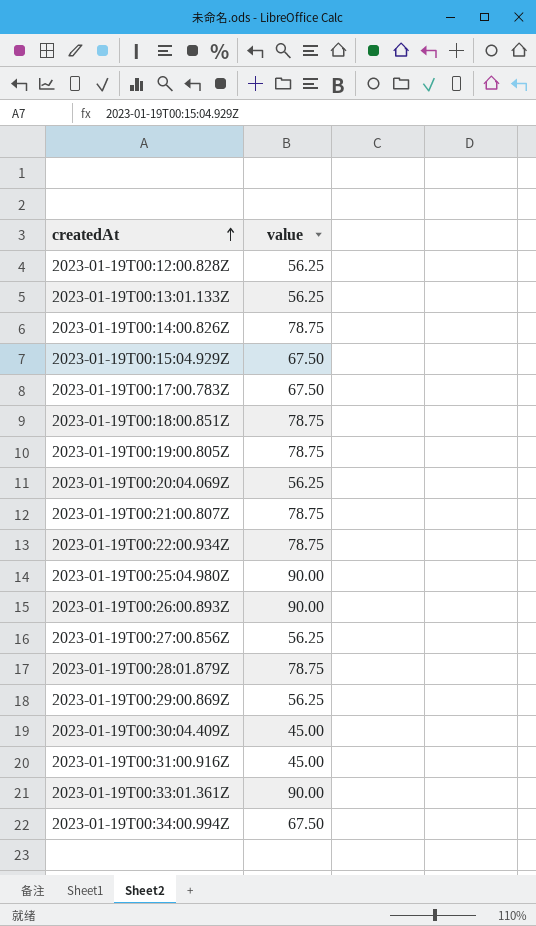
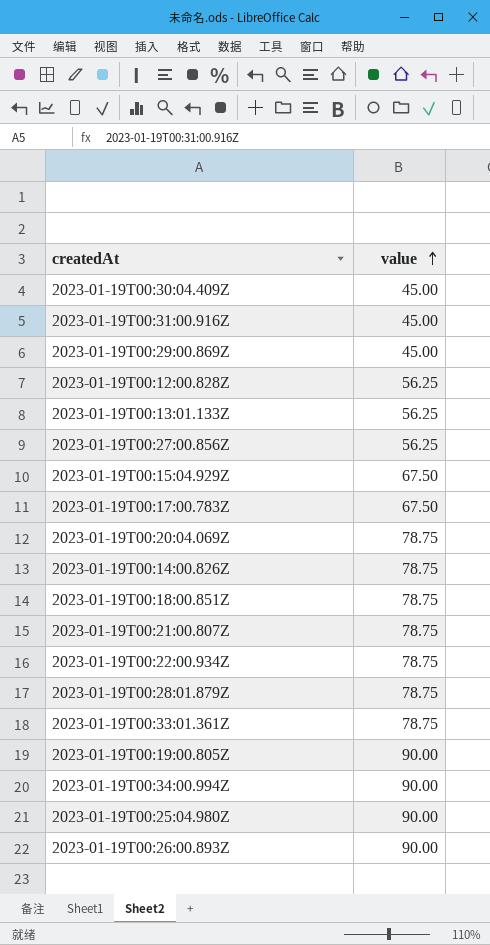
row order: createdAt ascending -> value ascending
2023-01-19T00:29:00.869Z | value: 56.25 -> 45.00
2023-01-19T00:20:04.069Z | value: 56.25 -> 78.75
2023-01-19T00:33:01.361Z | value: 90.00 -> 78.75
2023-01-19T00:19:00.805Z | value: 78.75 -> 90.00
2023-01-19T00:34:00.994Z | value: 67.50 -> 90.00

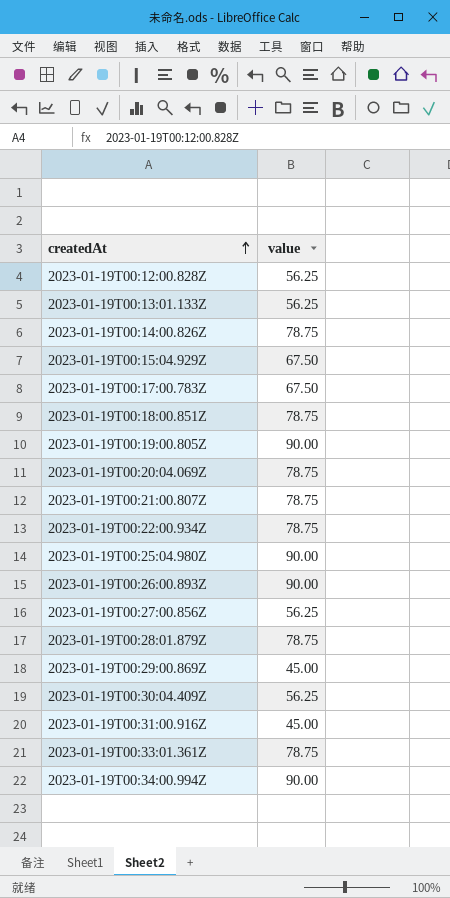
row order: value ascending -> createdAt ascending
2023-01-19T00:30:04.409Z | value: 45.00 -> 56.25

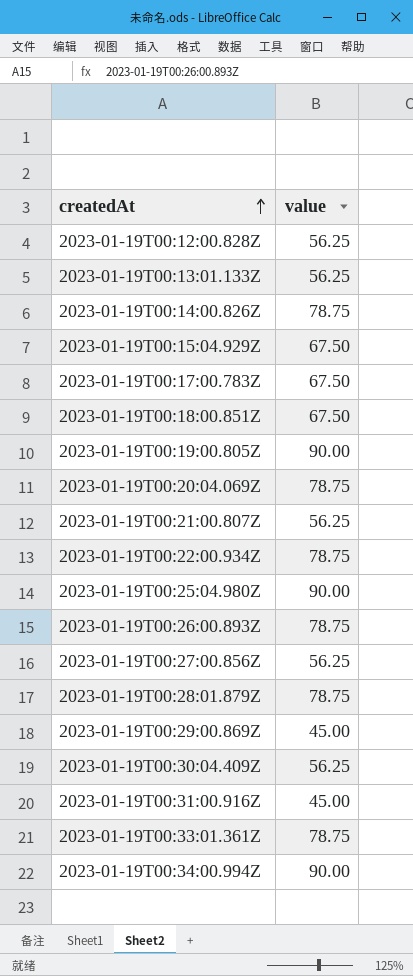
2023-01-19T00:18:00.851Z | value: 78.75 -> 67.50
2023-01-19T00:21:00.807Z | value: 78.75 -> 56.25
2023-01-19T00:26:00.893Z | value: 90.00 -> 78.75

